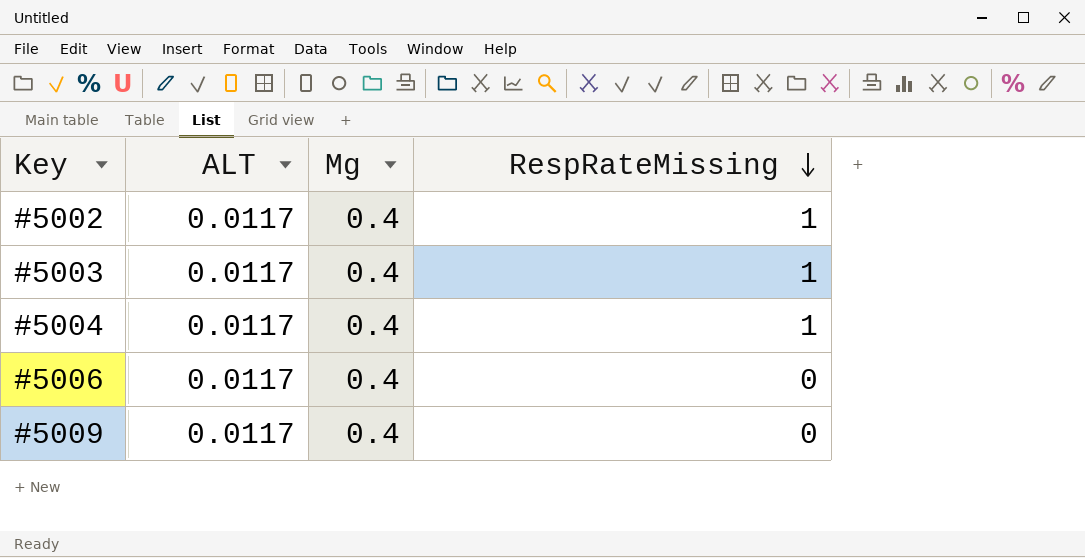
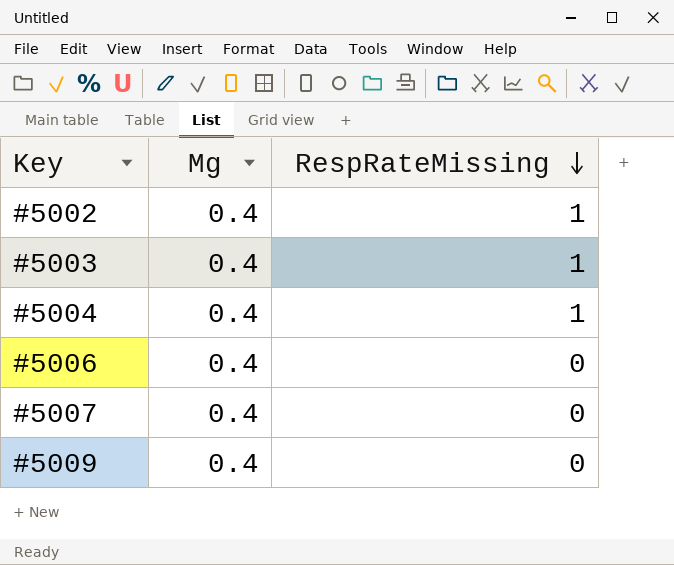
column ALT | position: 2 -> none
row #5007: none -> 0.4 | 0

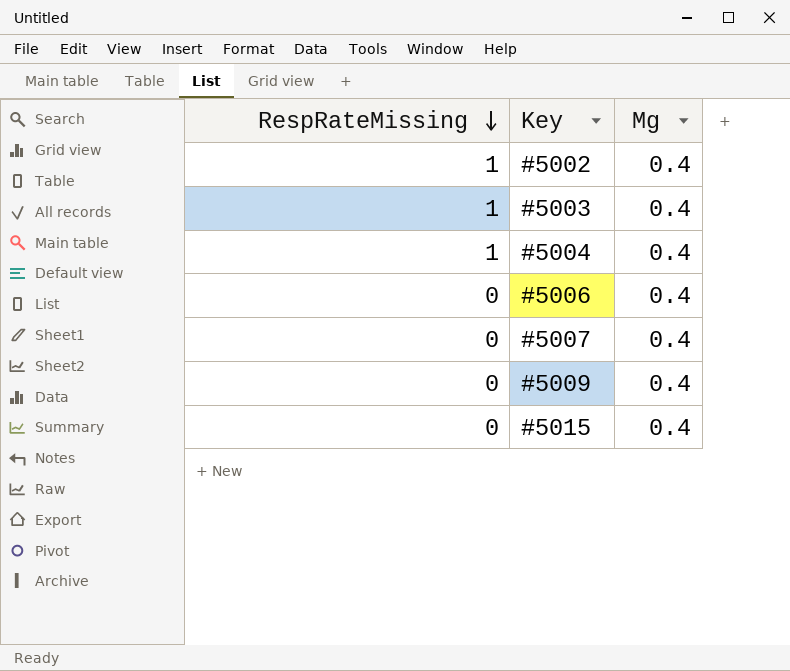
column RespRateMissing | position: 3 -> 1
row #5015: none -> 0 | 0.4

